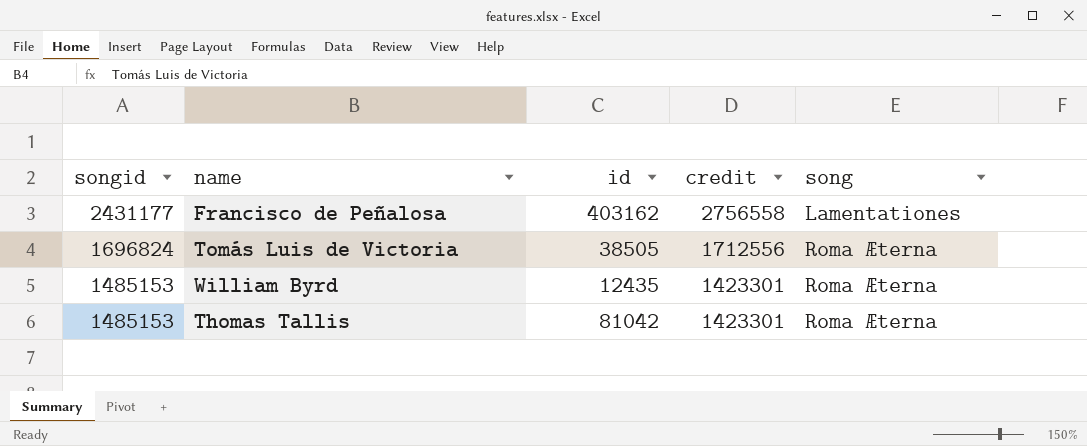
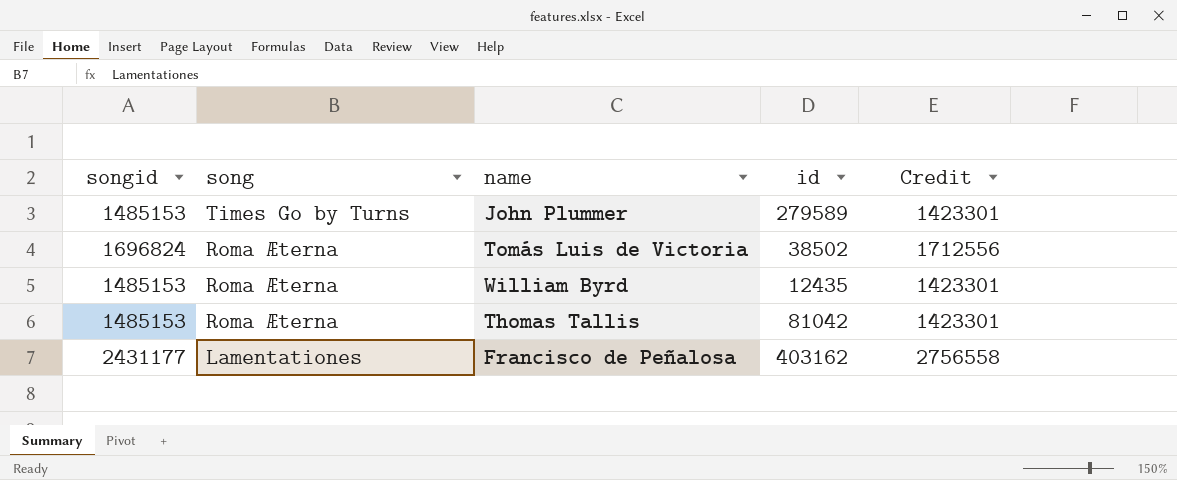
row order: songid descending -> song descending
column song | position: 5 -> 2
column name: credit -> Credit
row John Plummer: none -> 1485153 | Times Go by Turns | 279589 | 1423301
Tomás Luis de Victoria | id: 38505 -> 38502

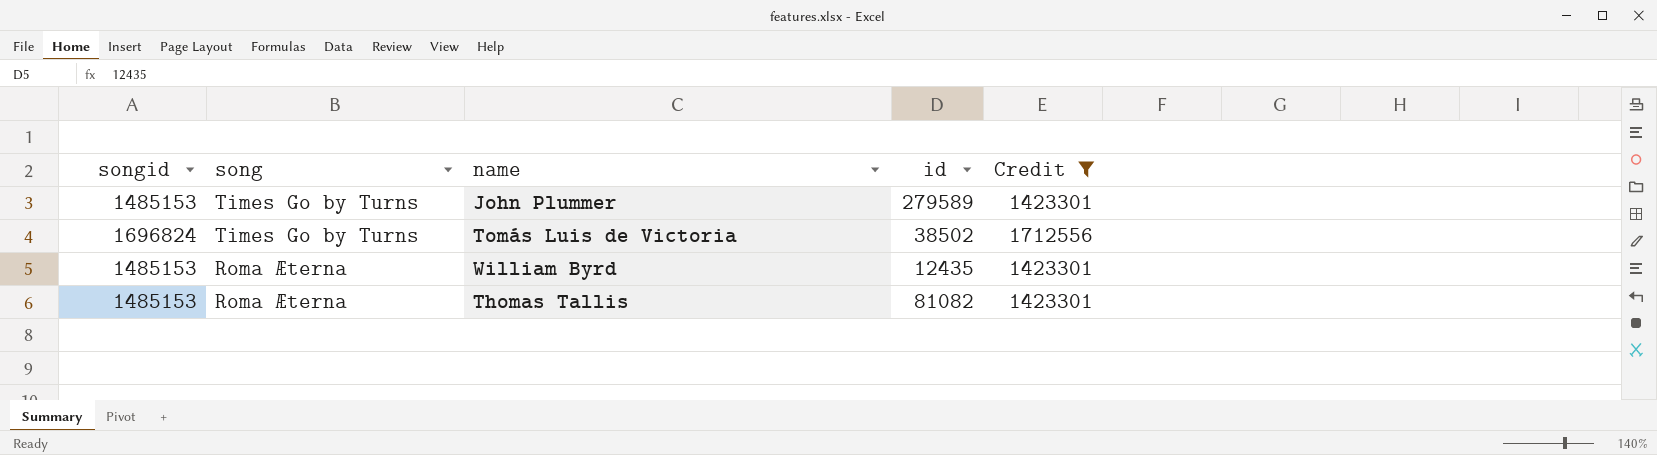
filter: none -> Credit != 2756558
Tomás Luis de Victoria | song: Roma Æterna -> Times Go by Turns
Thomas Tallis | id: 81042 -> 81082

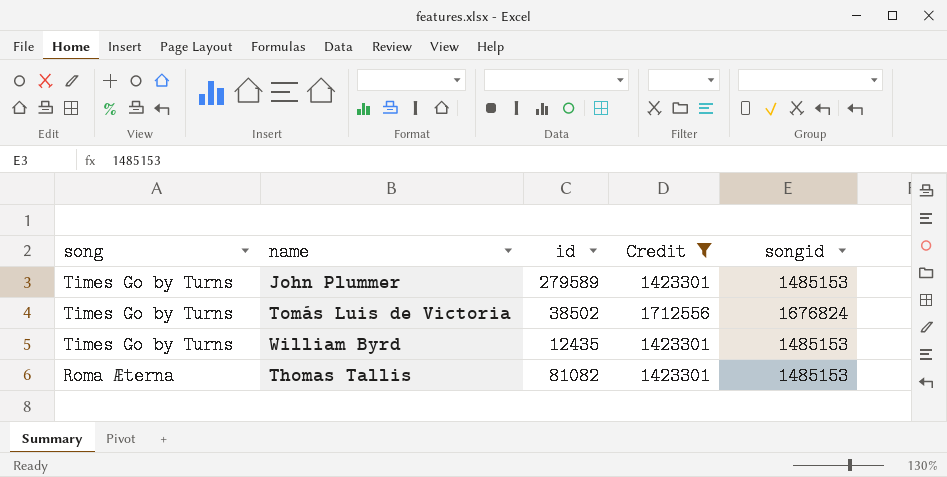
column songid | position: 1 -> 5
Tomás Luis de Victoria | songid: 1696824 -> 1676824
William Byrd | song: Roma Æterna -> Times Go by Turns

